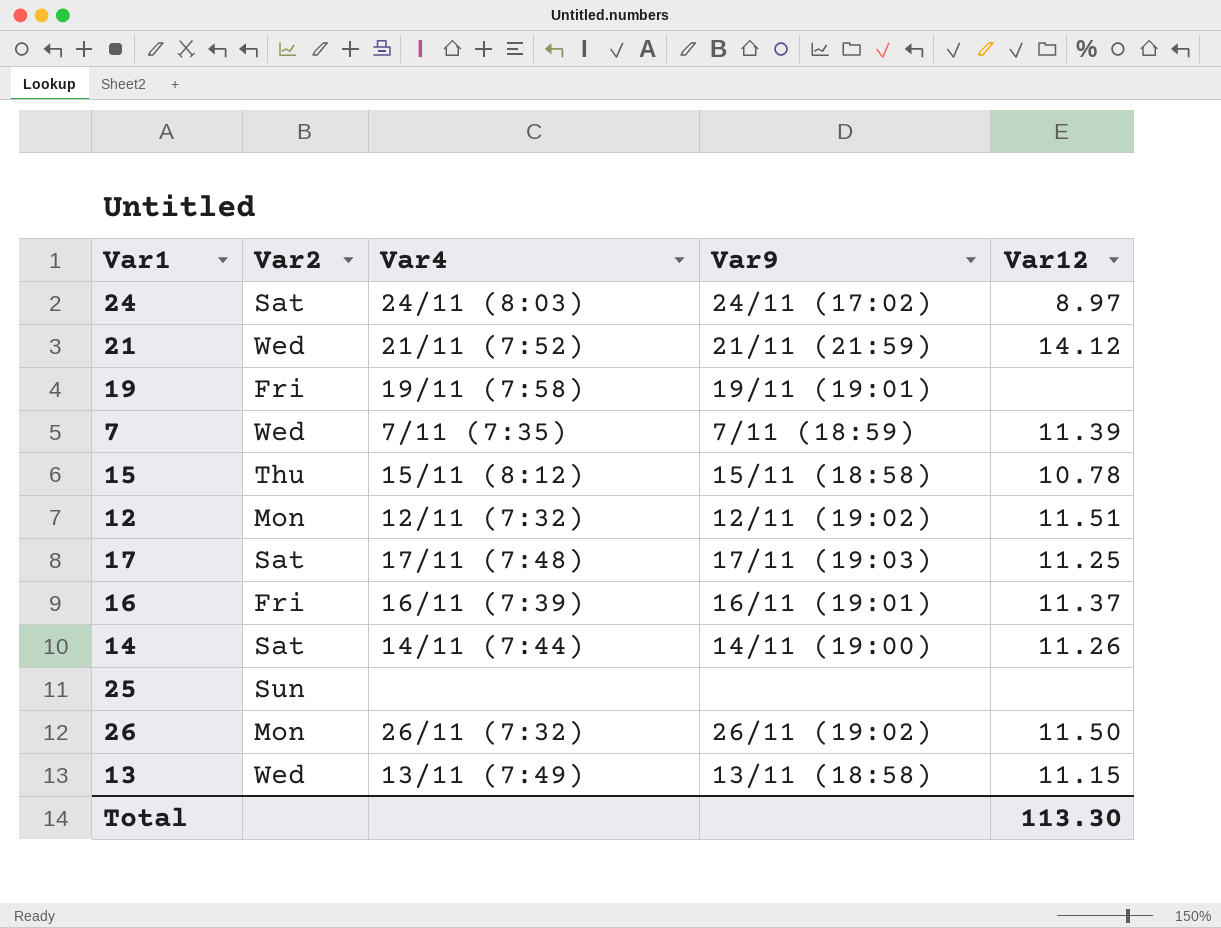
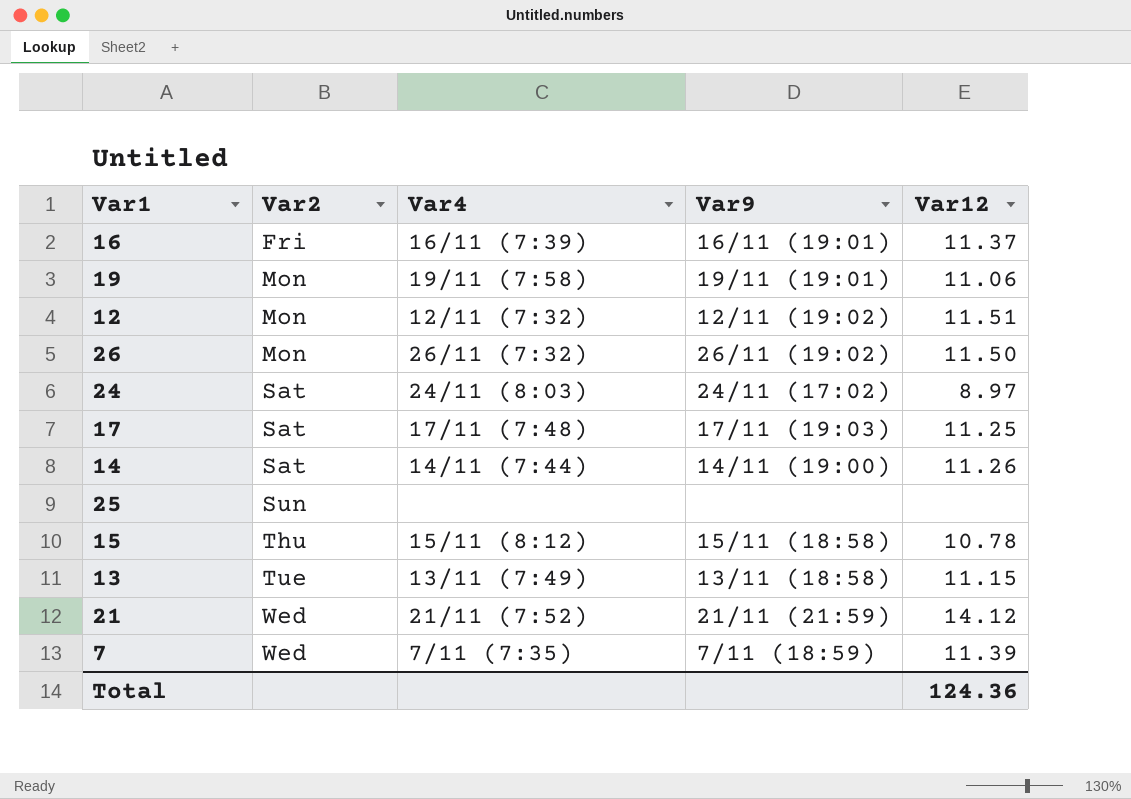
row order: none -> Var2 ascending
19 | Var2: Fri -> Mon
19 | Var12: none -> 11.06
13 | Var2: Wed -> Tue
Total | Var12: 113.30 -> 124.36

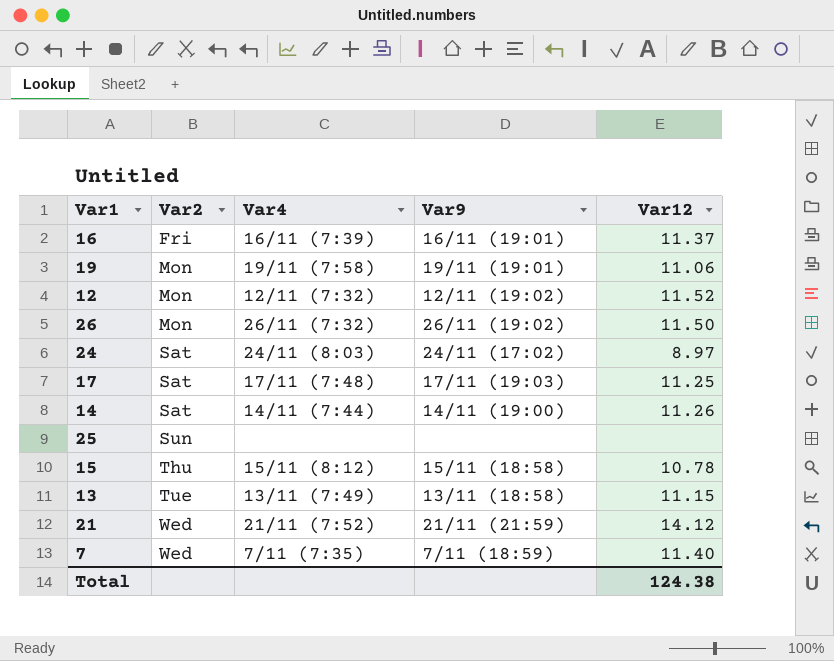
12 | Var12: 11.51 -> 11.52
7 | Var12: 11.39 -> 11.40
Total | Var12: 124.36 -> 124.38

